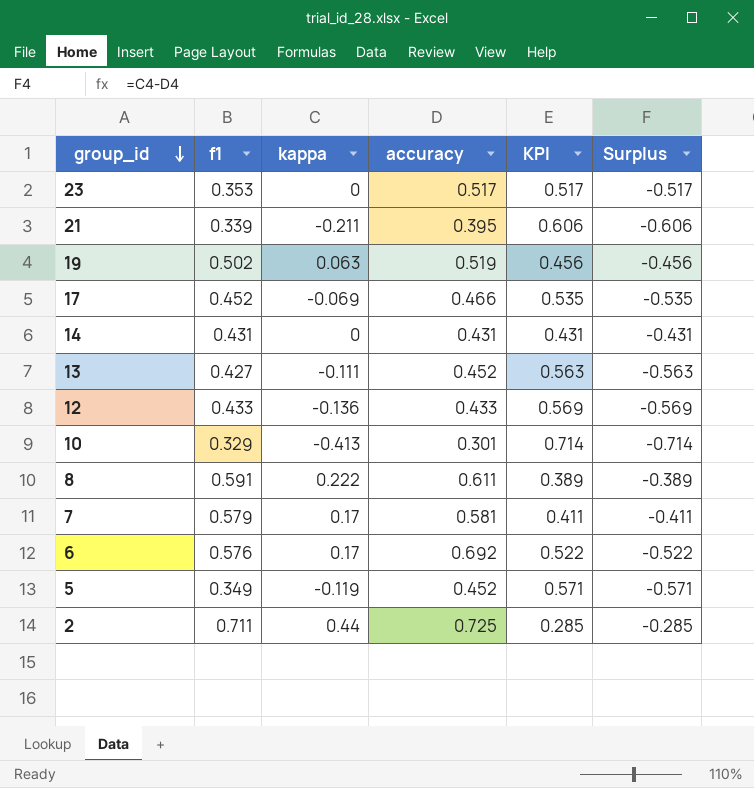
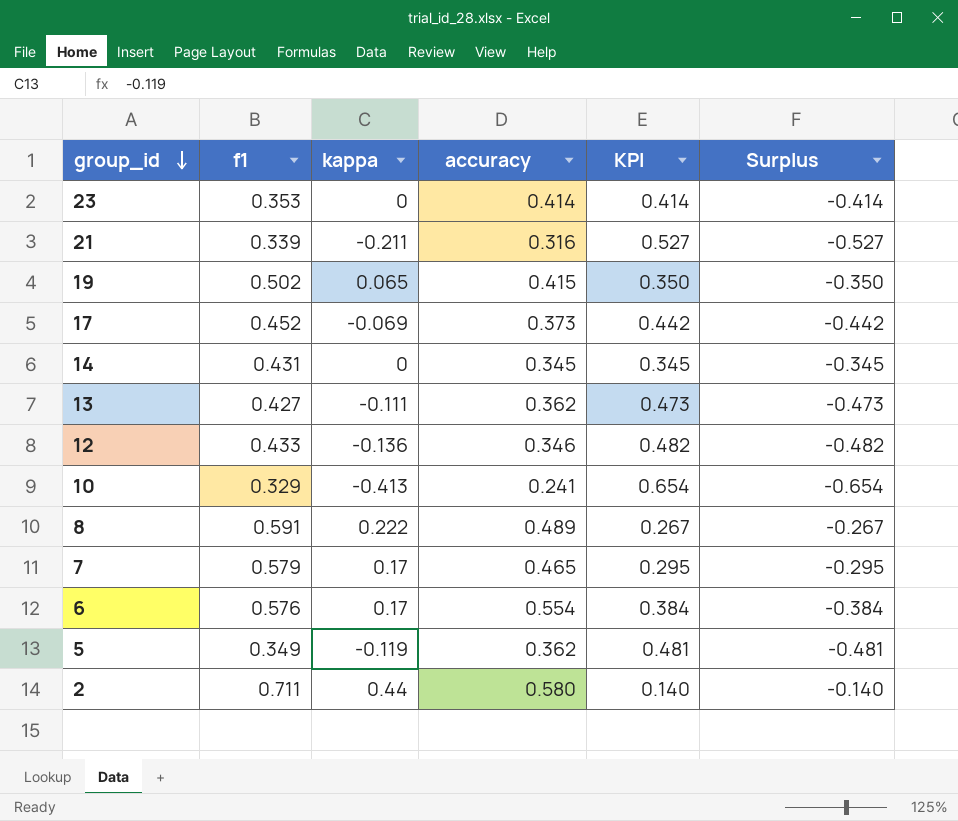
23 | accuracy: 0.517 -> 0.414
23 | KPI: 0.517 -> 0.414
23 | Surplus: -0.517 -> -0.414
21 | accuracy: 0.395 -> 0.316
21 | KPI: 0.606 -> 0.527
21 | Surplus: -0.606 -> -0.527
19 | kappa: 0.063 -> 0.065
19 | accuracy: 0.519 -> 0.415
19 | KPI: 0.456 -> 0.350
19 | Surplus: -0.456 -> -0.350
17 | accuracy: 0.466 -> 0.373
17 | KPI: 0.535 -> 0.442
17 | Surplus: -0.535 -> -0.442
14 | accuracy: 0.431 -> 0.345
14 | KPI: 0.431 -> 0.345
14 | Surplus: -0.431 -> -0.345
13 | accuracy: 0.452 -> 0.362
13 | KPI: 0.563 -> 0.473
13 | Surplus: -0.563 -> -0.473
12 | accuracy: 0.433 -> 0.346
12 | KPI: 0.569 -> 0.482
12 | Surplus: -0.569 -> -0.482
10 | accuracy: 0.301 -> 0.241
10 | KPI: 0.714 -> 0.654
10 | Surplus: -0.714 -> -0.654
8 | accuracy: 0.611 -> 0.489
8 | KPI: 0.389 -> 0.267
8 | Surplus: -0.389 -> -0.267
7 | accuracy: 0.581 -> 0.465
7 | KPI: 0.411 -> 0.295
7 | Surplus: -0.411 -> -0.295
6 | accuracy: 0.692 -> 0.554
6 | KPI: 0.522 -> 0.384
6 | Surplus: -0.522 -> -0.384
5 | accuracy: 0.452 -> 0.362
5 | KPI: 0.571 -> 0.481
5 | Surplus: -0.571 -> -0.481
2 | accuracy: 0.725 -> 0.580
2 | KPI: 0.285 -> 0.140
2 | Surplus: -0.285 -> -0.140

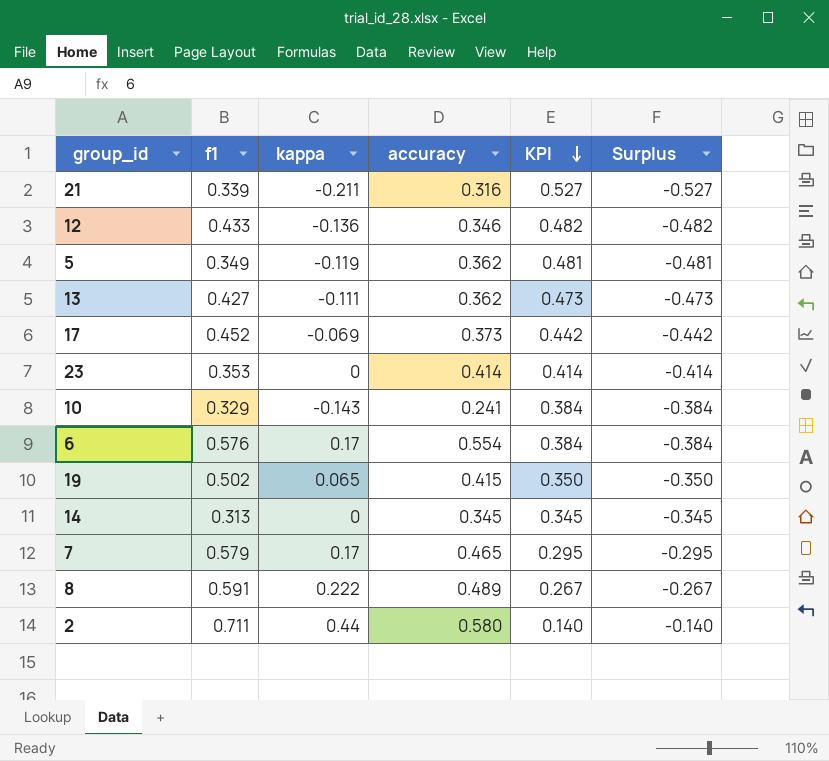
row order: group_id descending -> KPI descending
10 | kappa: -0.413 -> -0.143
10 | KPI: 0.654 -> 0.384
10 | Surplus: -0.654 -> -0.384
14 | f1: 0.431 -> 0.313

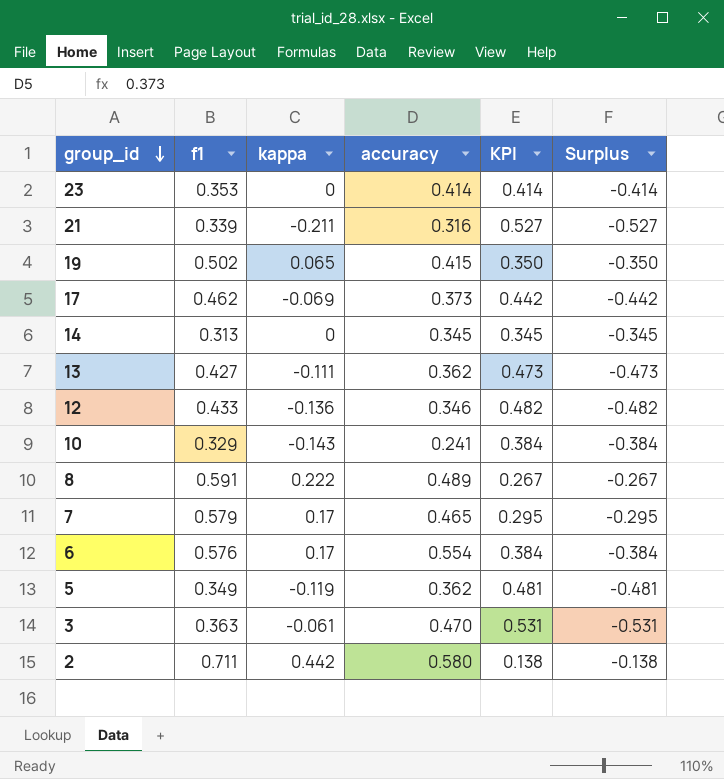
row order: KPI descending -> group_id descending
17 | f1: 0.452 -> 0.462
row 3: none -> 0.363 | -0.061 | 0.470 | 0.531 | -0.531
2 | kappa: 0.44 -> 0.442
2 | KPI: 0.140 -> 0.138
2 | Surplus: -0.140 -> -0.138

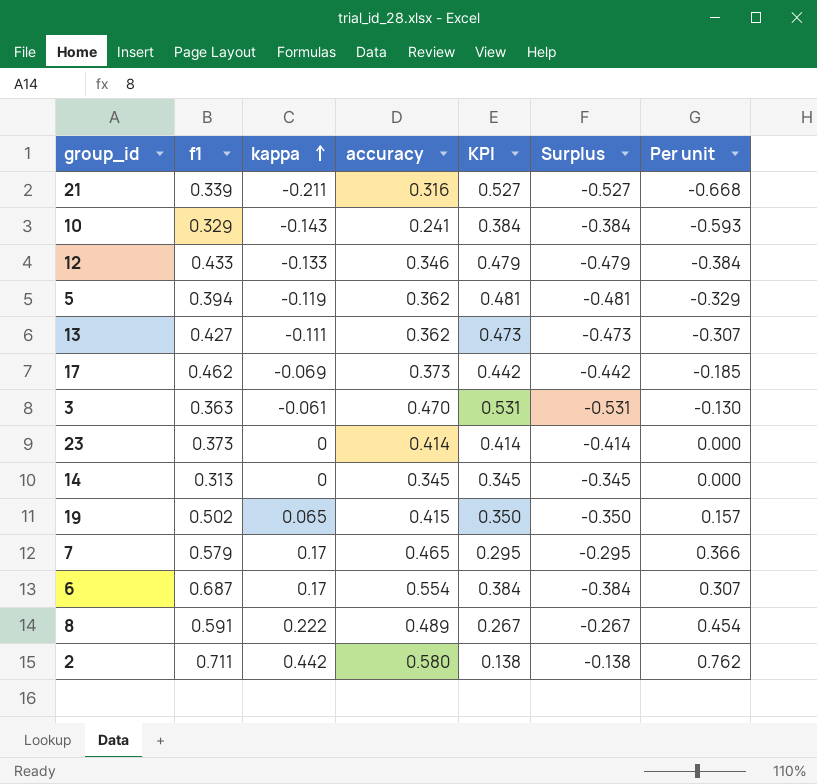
row order: group_id descending -> kappa ascending
column Per unit | formula: none -> [kappa] / [accuracy]
12 | kappa: -0.136 -> -0.133
12 | KPI: 0.482 -> 0.479
12 | Surplus: -0.482 -> -0.479
5 | f1: 0.349 -> 0.394
23 | f1: 0.353 -> 0.373
6 | f1: 0.576 -> 0.687

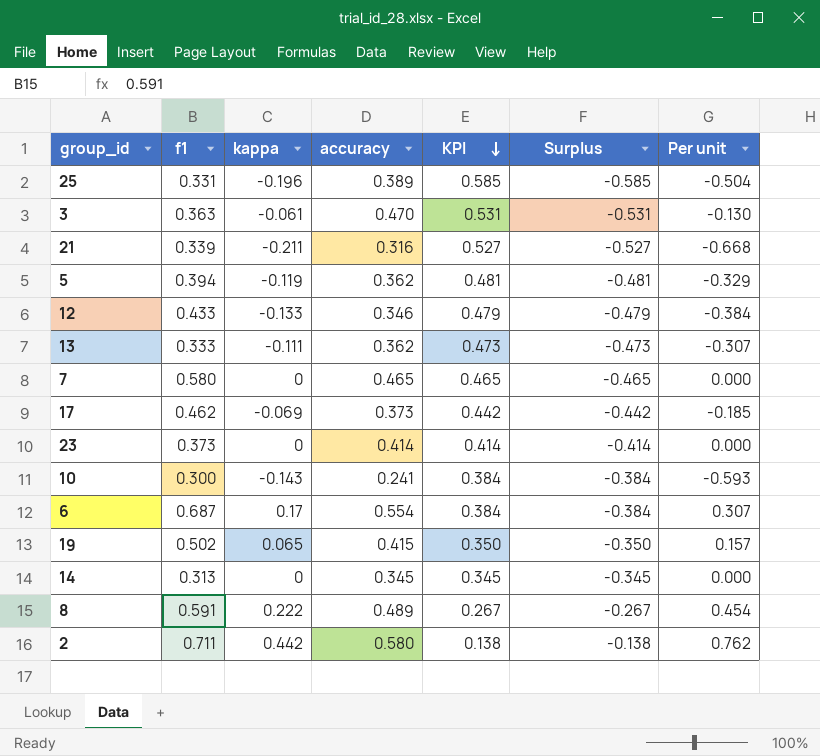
row order: kappa ascending -> KPI descending
row 25: none -> 0.331 | -0.196 | 0.389 | 0.585 | -0.585 | -0.504
13 | f1: 0.427 -> 0.333
7 | f1: 0.579 -> 0.580
7 | kappa: 0.17 -> 0
7 | KPI: 0.295 -> 0.465
7 | Surplus: -0.295 -> -0.465
7 | Per unit: 0.366 -> 0.000
10 | f1: 0.329 -> 0.300

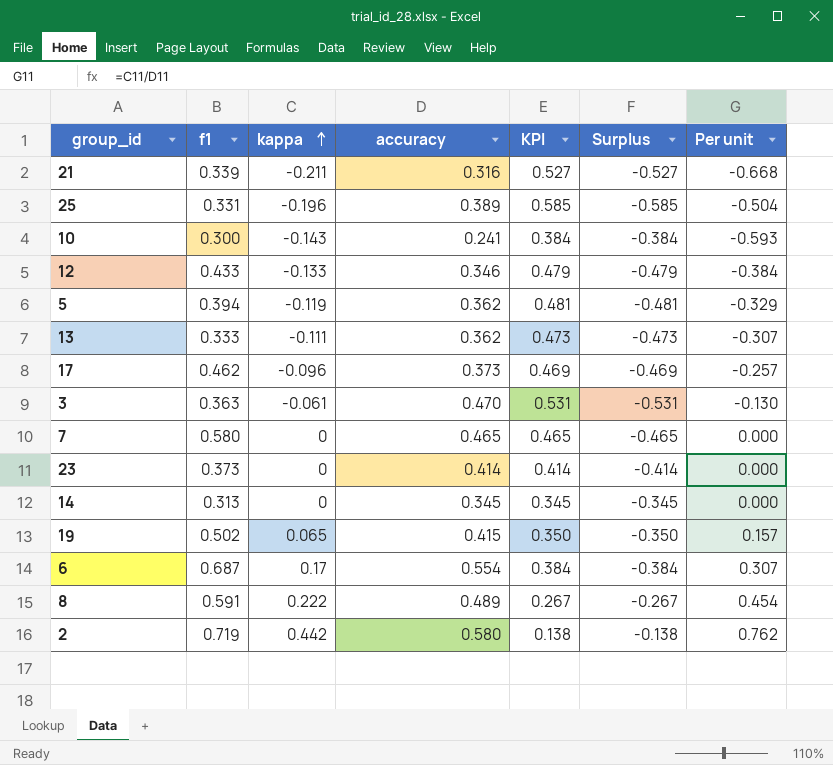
row order: KPI descending -> kappa ascending
17 | kappa: -0.069 -> -0.096
17 | KPI: 0.442 -> 0.469
17 | Surplus: -0.442 -> -0.469
17 | Per unit: -0.185 -> -0.257
2 | f1: 0.711 -> 0.719

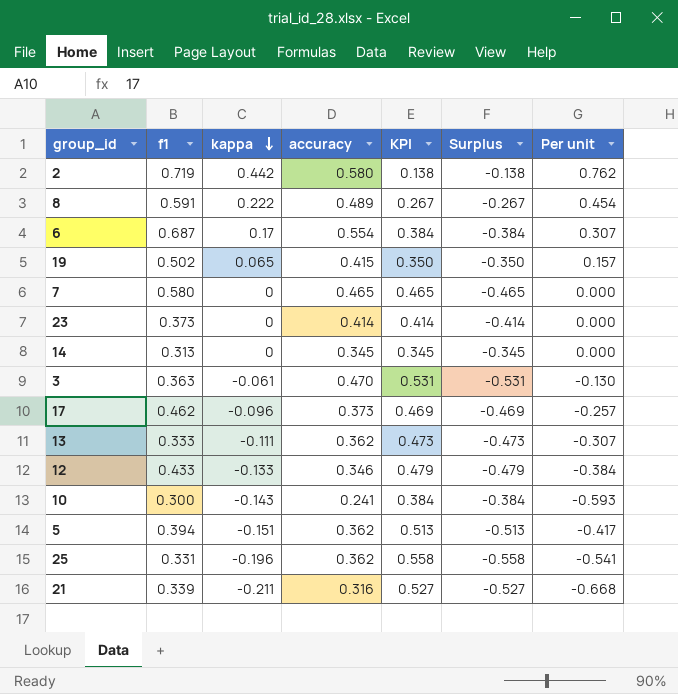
row order: kappa ascending -> kappa descending
5 | kappa: -0.119 -> -0.151
5 | KPI: 0.481 -> 0.513
5 | Surplus: -0.481 -> -0.513
5 | Per unit: -0.329 -> -0.417
25 | accuracy: 0.389 -> 0.362
25 | KPI: 0.585 -> 0.558
25 | Surplus: -0.585 -> -0.558
25 | Per unit: -0.504 -> -0.541

